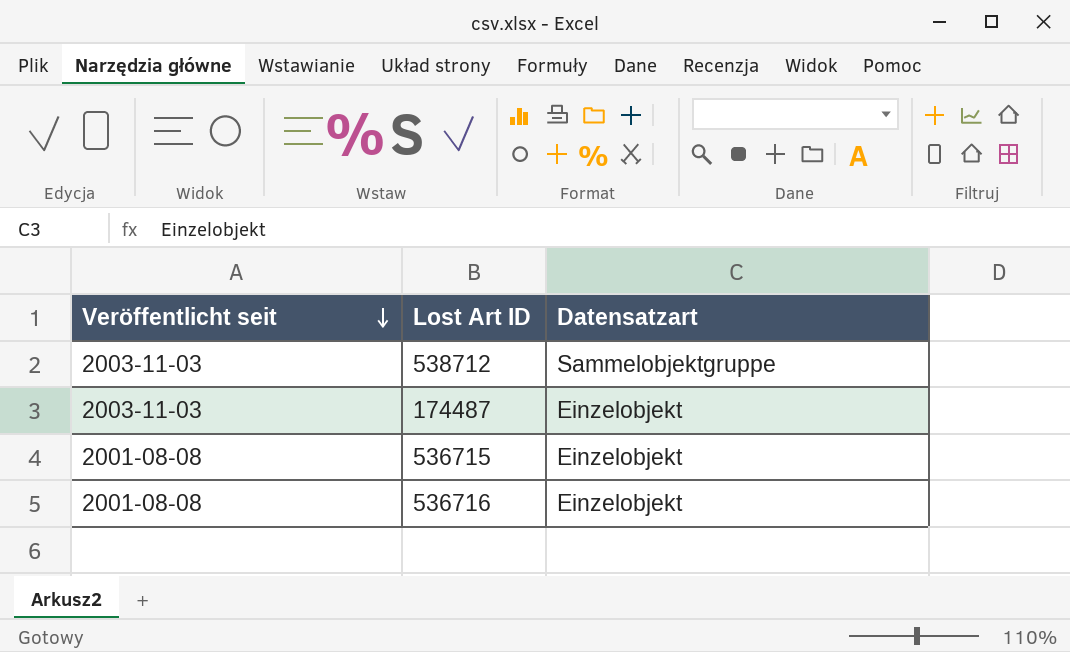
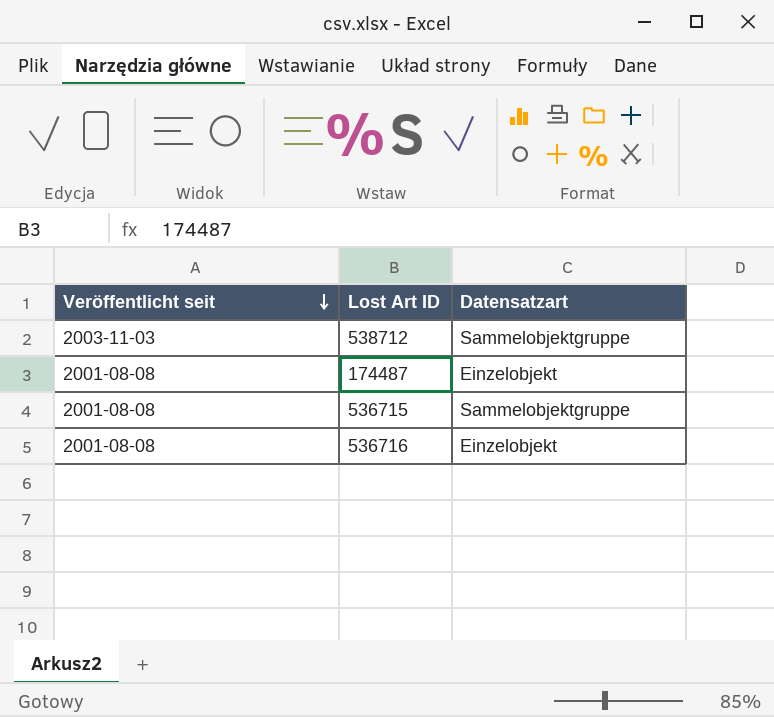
174487 | Veröffentlicht seit: 2003-11-03 -> 2001-08-08
536715 | Datensatzart: Einzelobjekt -> Sammelobjektgruppe

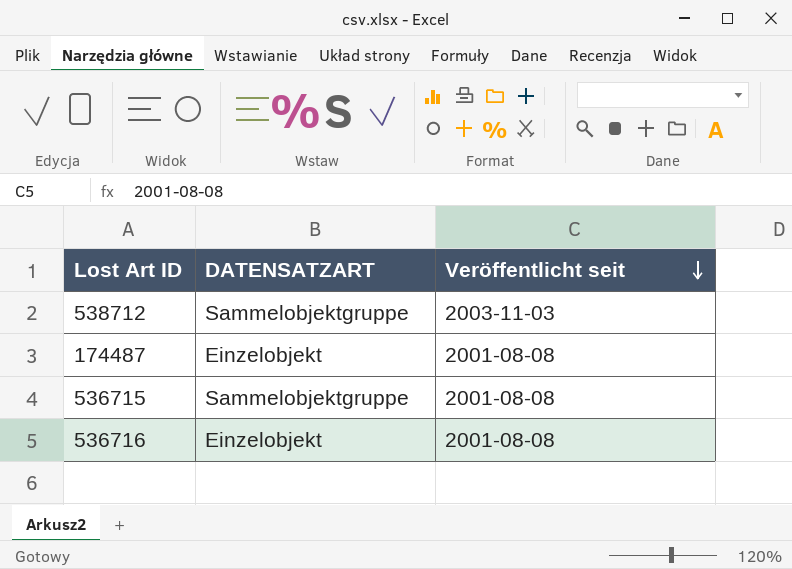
column name: Datensatzart -> DATENSATZART
column Veröffentlicht seit | position: 1 -> 3

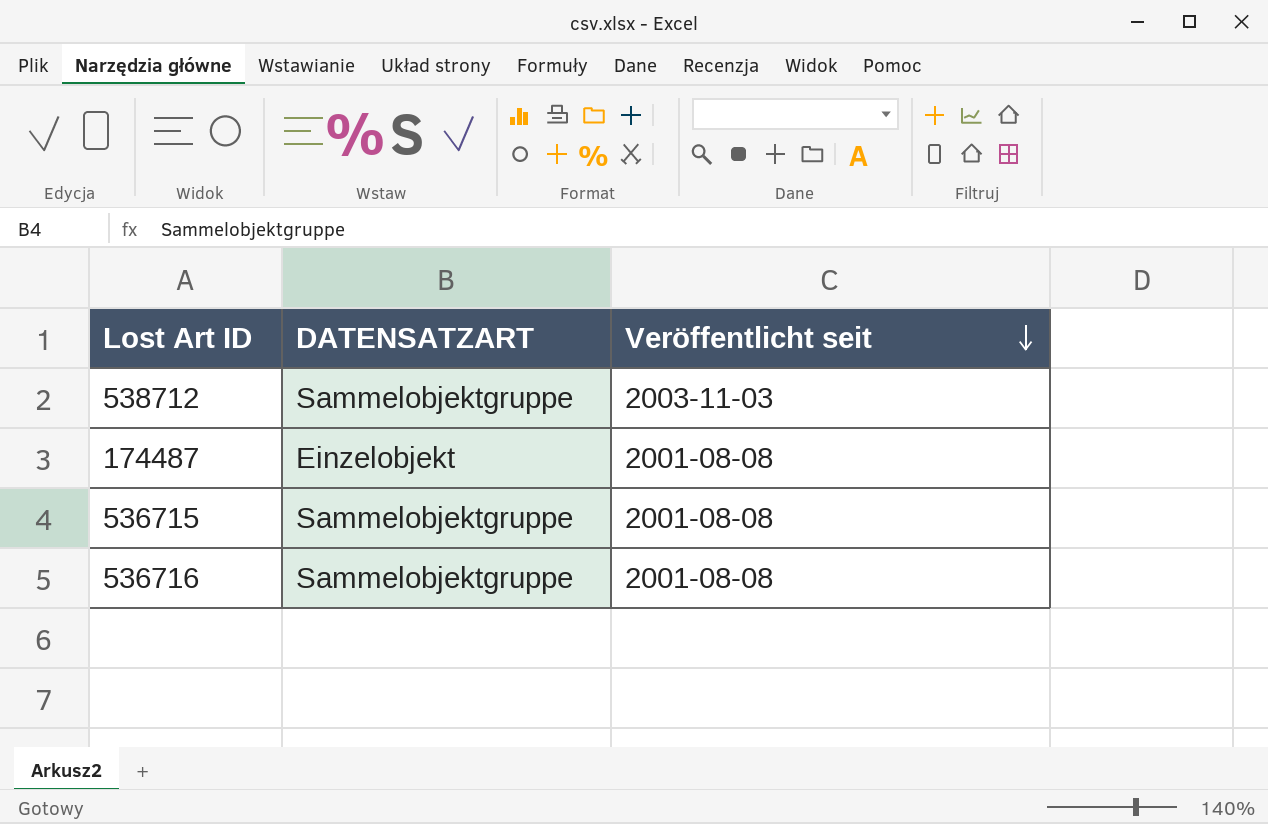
536716 | DATENSATZART: Einzelobjekt -> Sammelobjektgruppe

